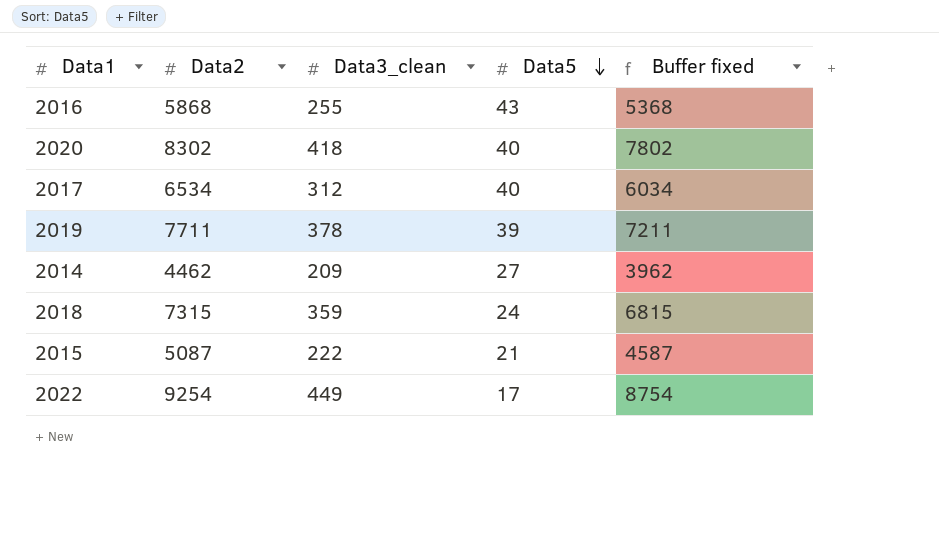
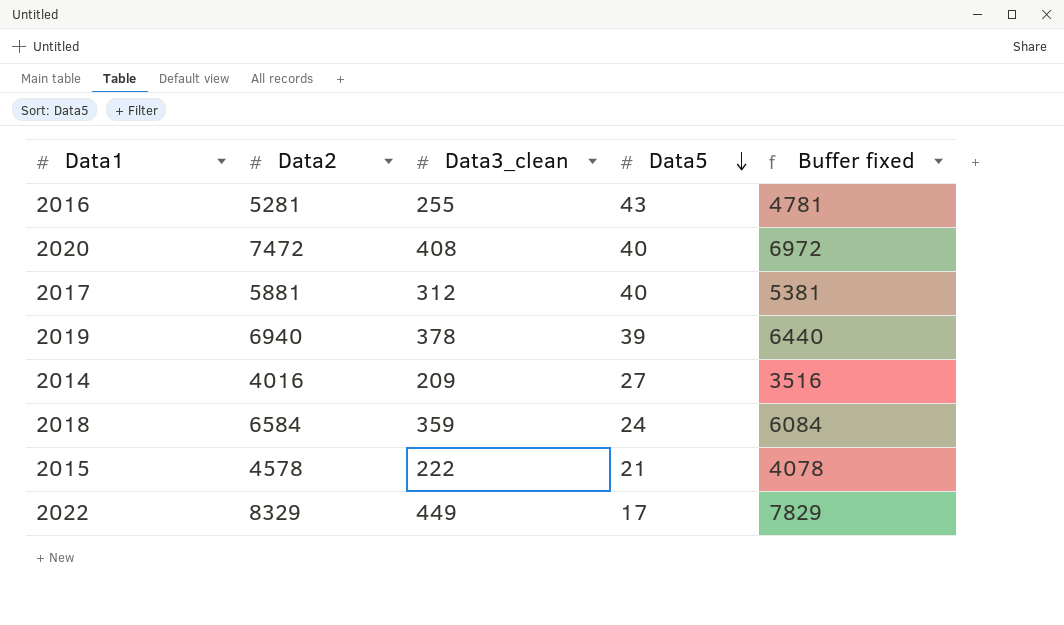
2016 | Data2: 5868 -> 5281
2016 | Buffer fixed: 5368 -> 4781
2020 | Data2: 8302 -> 7472
2020 | Data3_clean: 418 -> 408
2020 | Buffer fixed: 7802 -> 6972
2017 | Data2: 6534 -> 5881
2017 | Buffer fixed: 6034 -> 5381
2019 | Data2: 7711 -> 6940
2019 | Buffer fixed: 7211 -> 6440
2014 | Data2: 4462 -> 4016
2014 | Buffer fixed: 3962 -> 3516
2018 | Data2: 7315 -> 6584
2018 | Buffer fixed: 6815 -> 6084
2015 | Data2: 5087 -> 4578
2015 | Buffer fixed: 4587 -> 4078
2022 | Data2: 9254 -> 8329
2022 | Buffer fixed: 8754 -> 7829

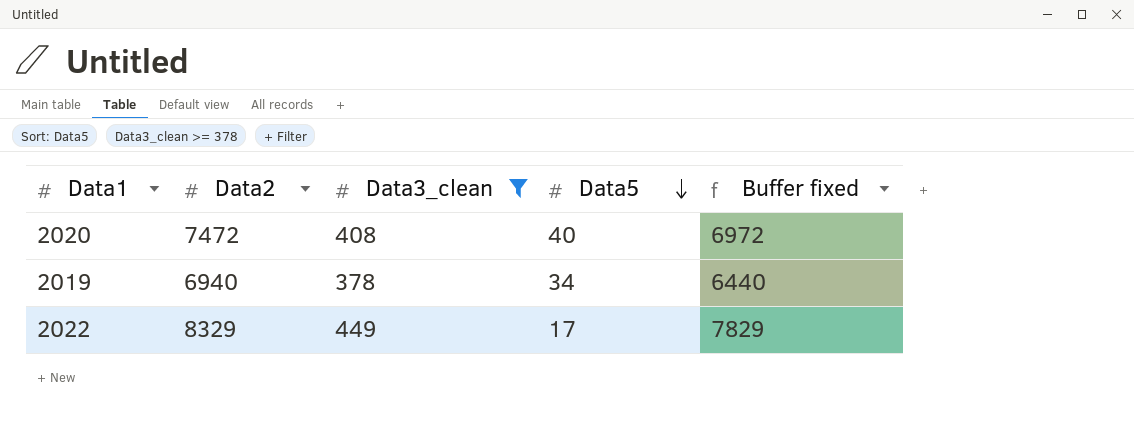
filter: none -> Data3_clean >= 378
2019 | Data5: 39 -> 34

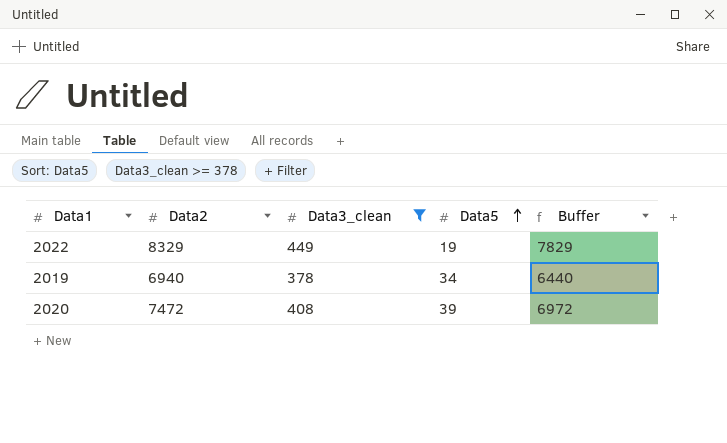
row order: Data5 descending -> Data5 ascending
column name: Buffer fixed -> Buffer
2022 | Data5: 17 -> 19
2020 | Data5: 40 -> 39

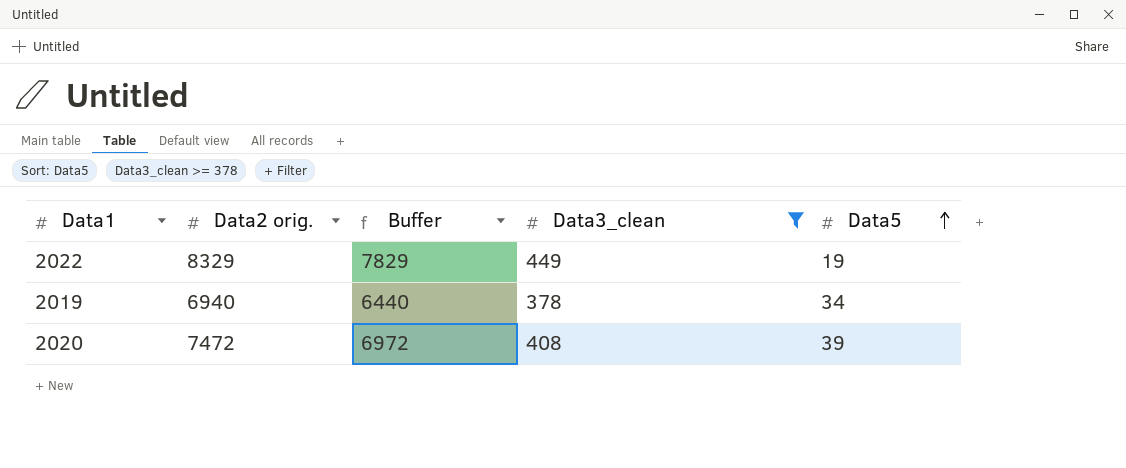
column name: Data2 -> Data2 orig.
column Buffer | position: 5 -> 3

